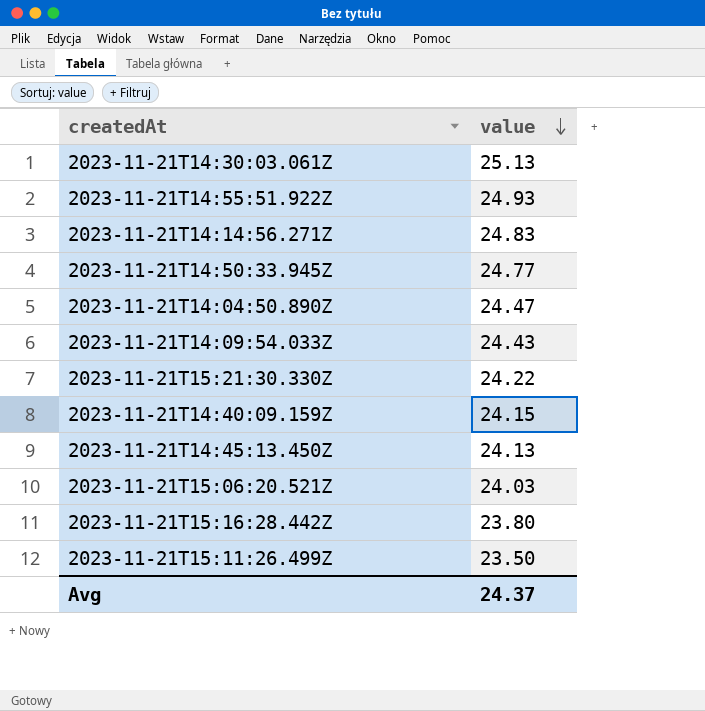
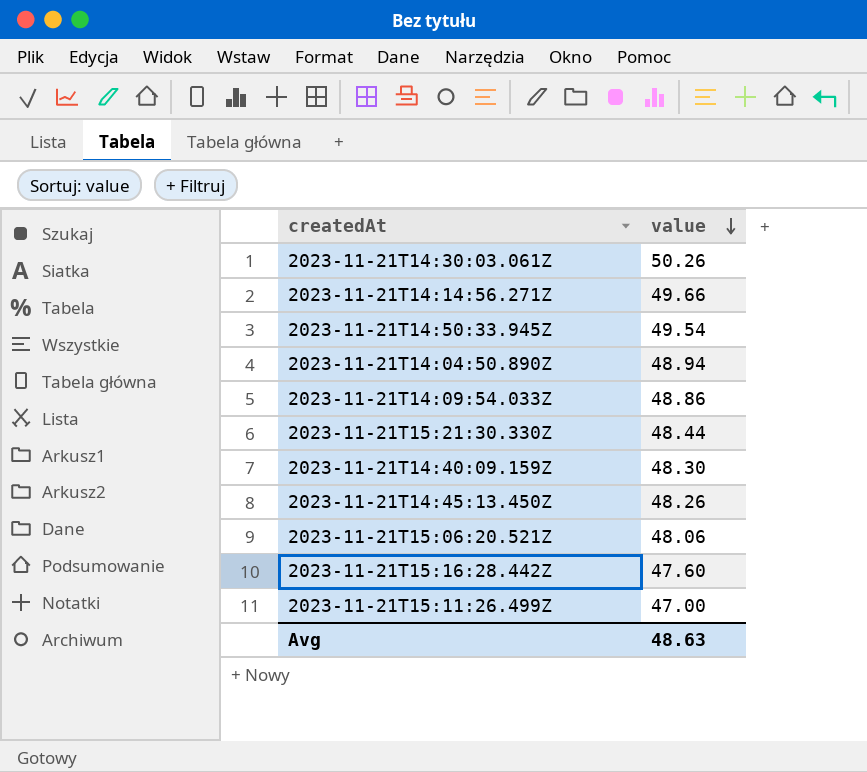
row 2023-11-21T14:55:51.922Z: 24.93 -> none
2023-11-21T14:30:03.061Z | value: 25.13 -> 50.26
2023-11-21T14:14:56.271Z | value: 24.83 -> 49.66
2023-11-21T14:50:33.945Z | value: 24.77 -> 49.54
2023-11-21T14:04:50.890Z | value: 24.47 -> 48.94
2023-11-21T14:09:54.033Z | value: 24.43 -> 48.86
2023-11-21T15:21:30.330Z | value: 24.22 -> 48.44
2023-11-21T14:40:09.159Z | value: 24.15 -> 48.30
2023-11-21T14:45:13.450Z | value: 24.13 -> 48.26
2023-11-21T15:06:20.521Z | value: 24.03 -> 48.06
2023-11-21T15:16:28.442Z | value: 23.80 -> 47.60
2023-11-21T15:11:26.499Z | value: 23.50 -> 47.00
Avg | value: 24.37 -> 48.63

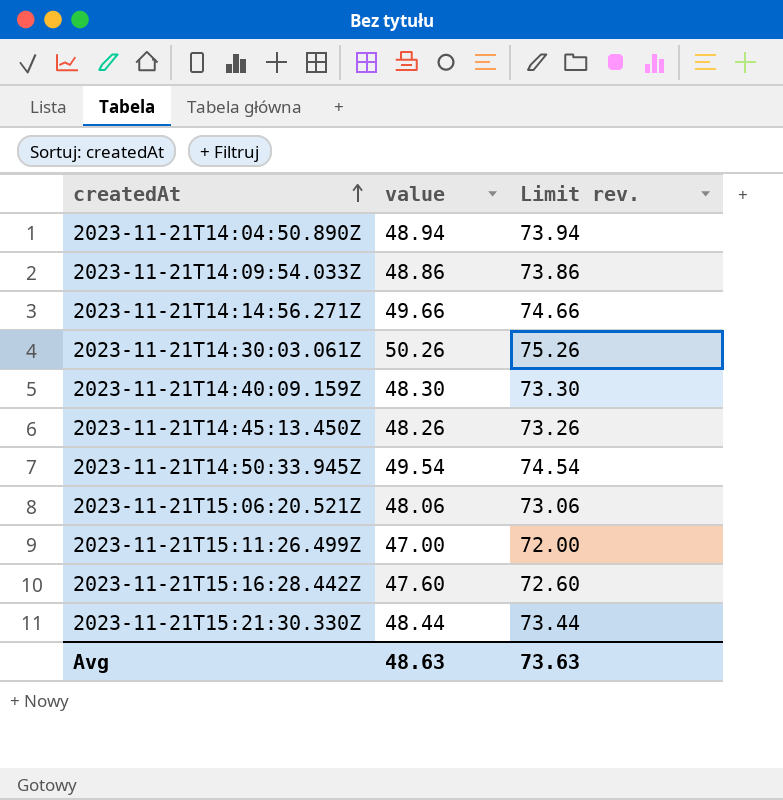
row order: value descending -> createdAt ascending
column Limit rev. | formula: none -> [value] + 25

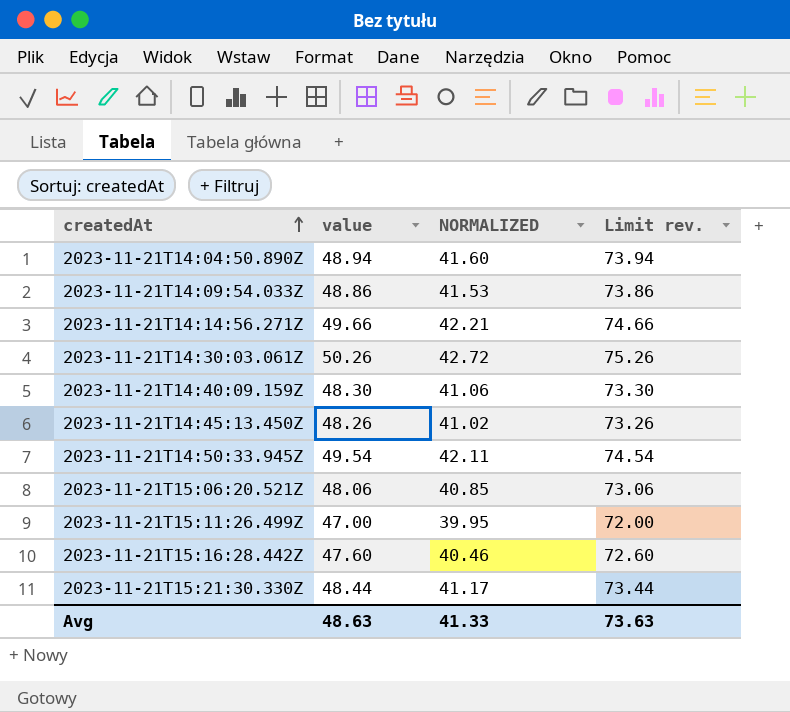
column NORMALIZED | formula: none -> [value] * 0.85

